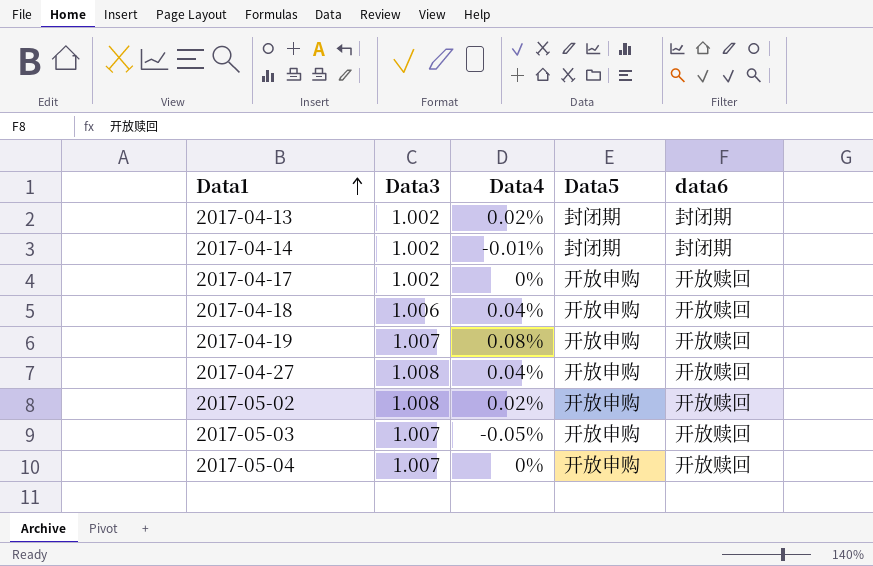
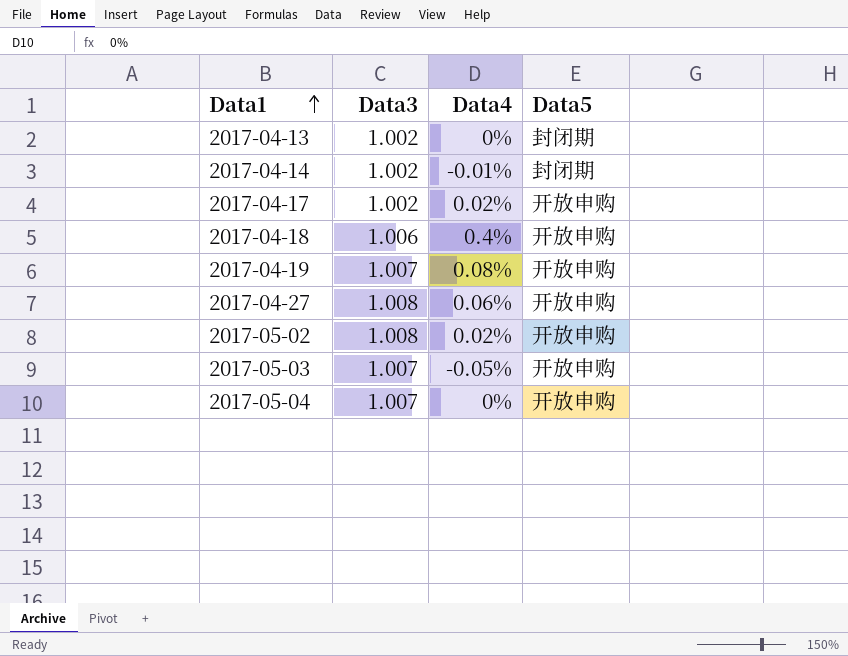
column data6 | position: 5 -> none
2017-04-13 | Data4: 0.02% -> 0%
2017-04-17 | Data4: 0% -> 0.02%
2017-04-18 | Data4: 0.04% -> 0.4%
2017-04-27 | Data4: 0.04% -> 0.06%

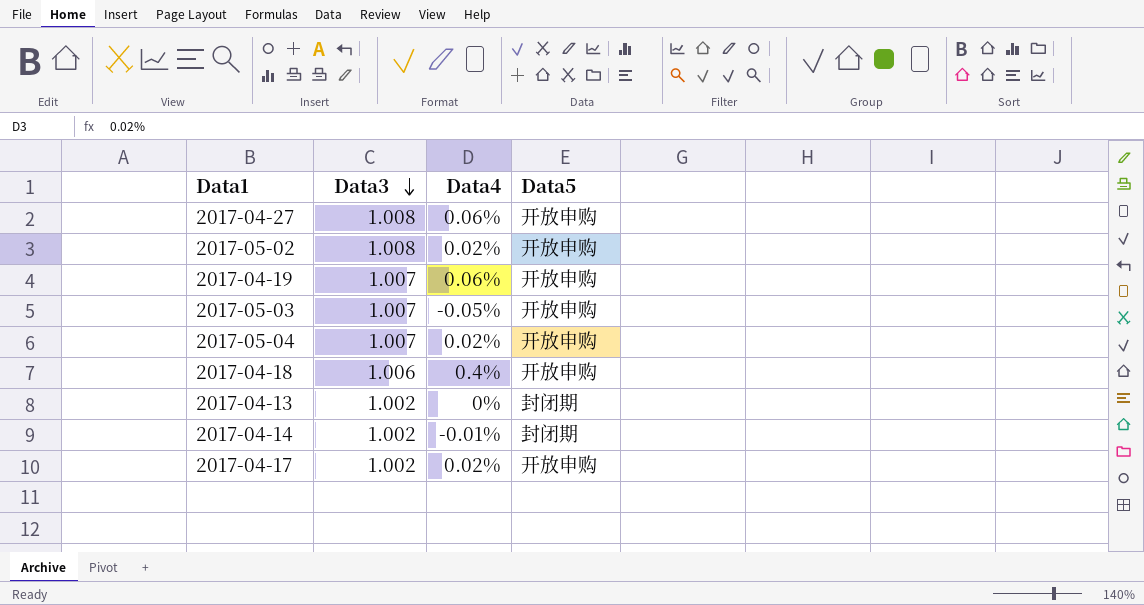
row order: Data1 ascending -> Data3 descending
2017-04-19 | Data4: 0.08% -> 0.06%
2017-05-04 | Data4: 0% -> 0.02%

